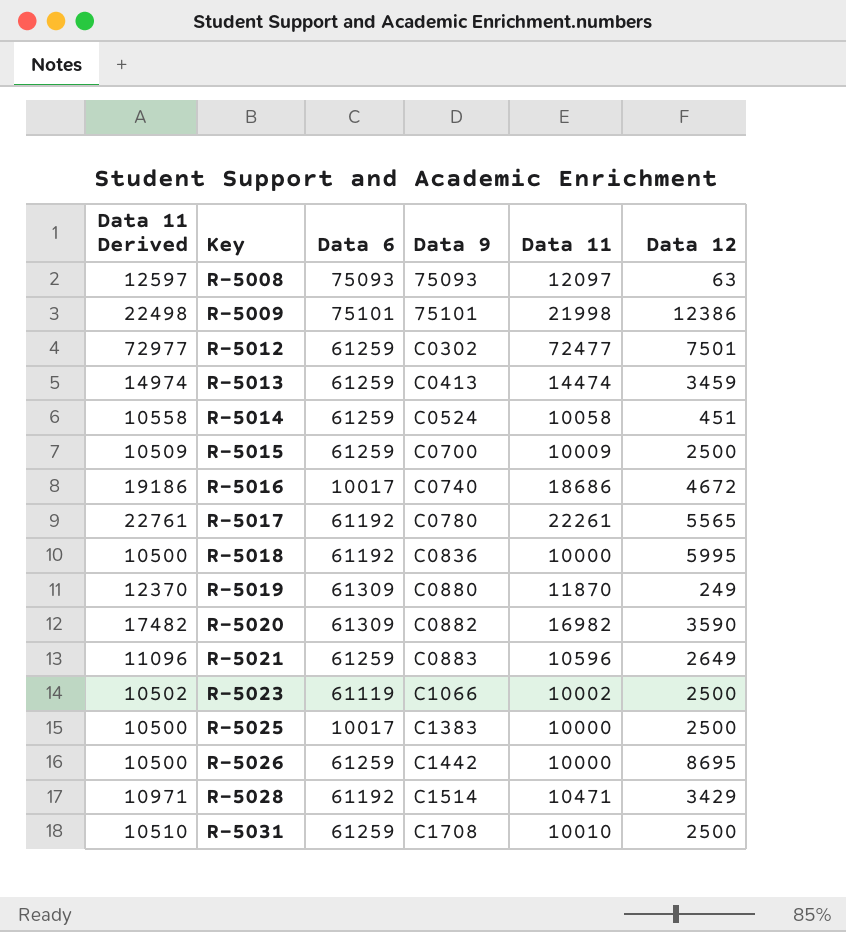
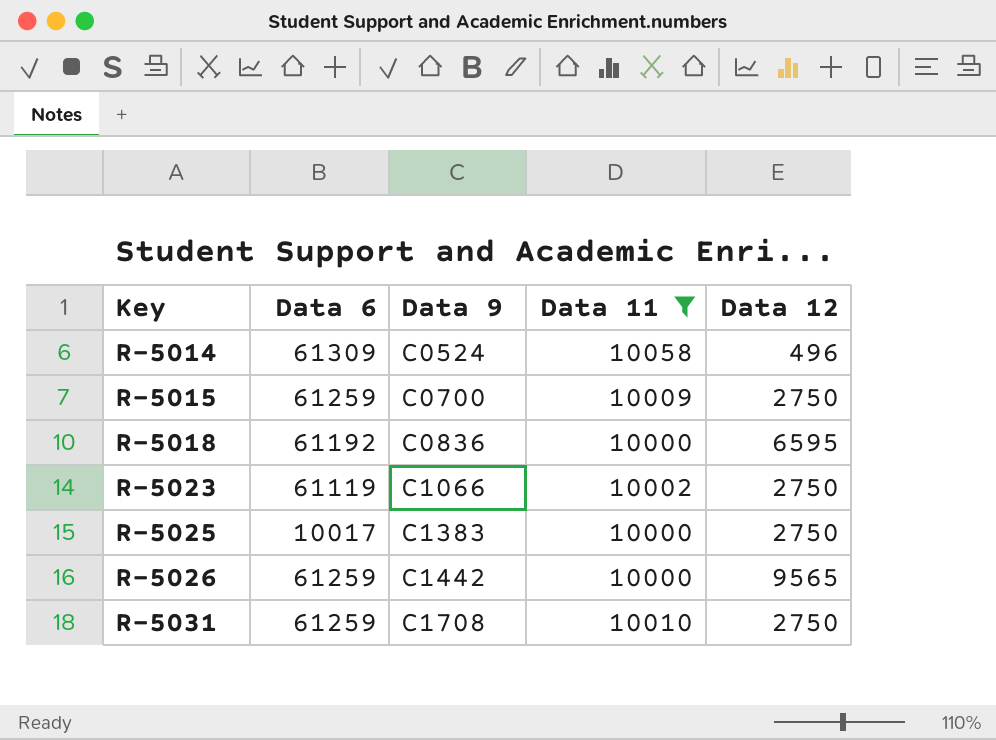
filter: none -> Data 11 <= 10058
column Data 11 Derived | formula: [Data 11] + 500 -> none
R-5014 | Data 6: 61259 -> 61309
R-5014 | Data 12: 451 -> 496
R-5015 | Data 12: 2500 -> 2750
R-5018 | Data 12: 5995 -> 6595
R-5023 | Data 12: 2500 -> 2750
R-5025 | Data 12: 2500 -> 2750
R-5026 | Data 12: 8695 -> 9565
R-5031 | Data 12: 2500 -> 2750

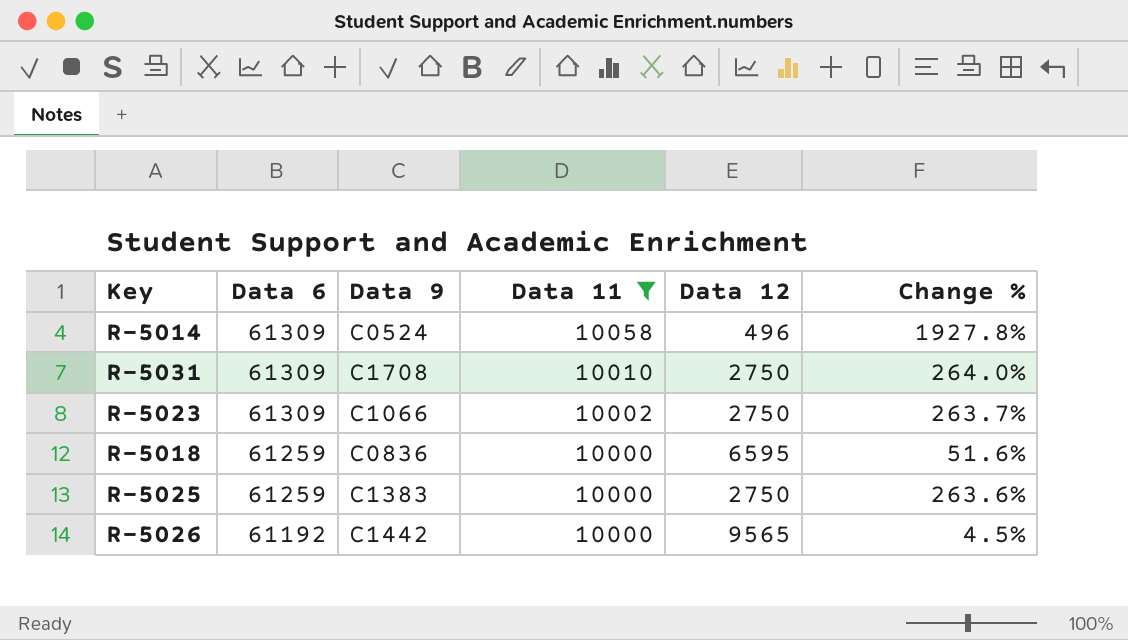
row order: Key ascending -> Data 6 descending
column Change % | formula: none -> ([Data 11] - [Data 12]) / [Data 12]
row R-5015: 61259 | C0700 | 10009 | 2750 -> none
R-5031 | Data 6: 61259 -> 61309
R-5023 | Data 6: 61119 -> 61309
R-5018 | Data 6: 61192 -> 61259
R-5025 | Data 6: 10017 -> 61259
R-5026 | Data 6: 61259 -> 61192

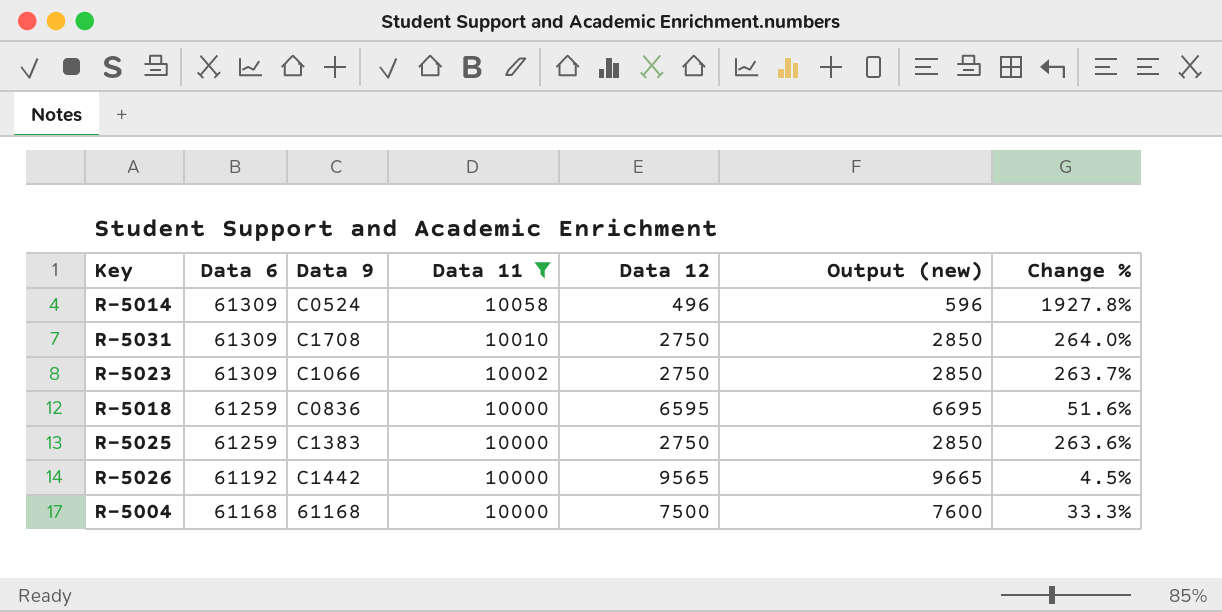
column Output (new) | formula: none -> [Data 12] + 100
row R-5004: none -> 61168 | 61168 | 10000 | 7500 | 7600 | 33.3%

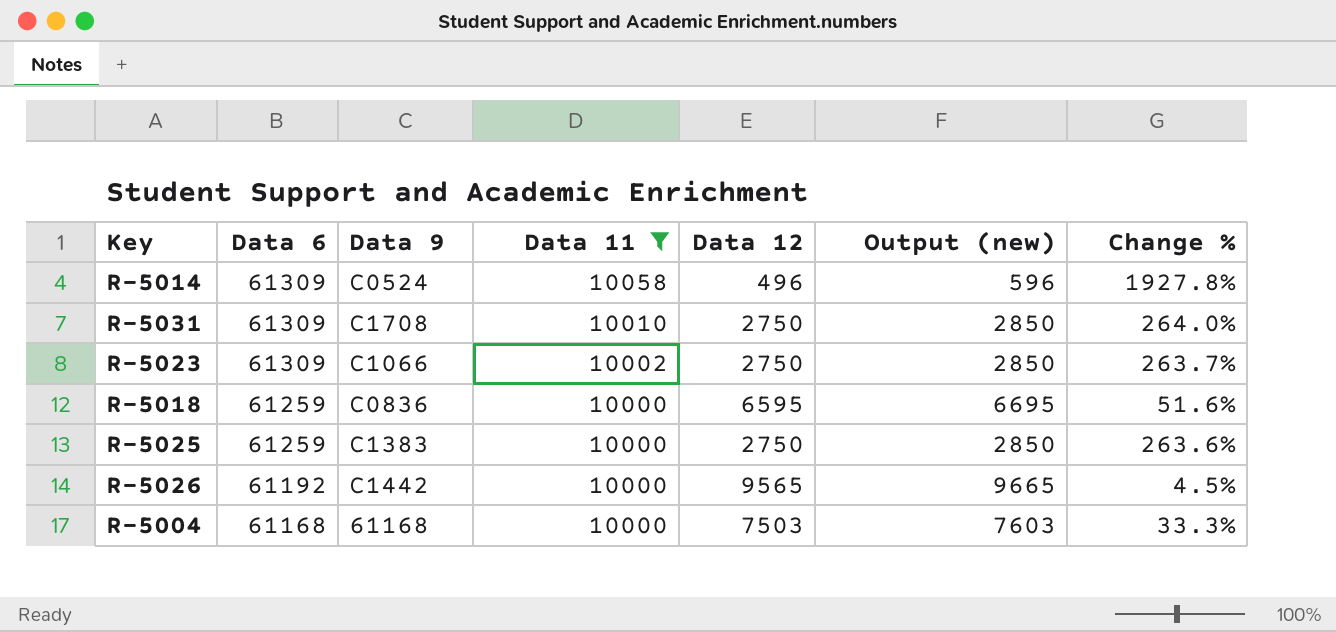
R-5004 | Data 12: 7500 -> 7503
R-5004 | Output (new): 7600 -> 7603

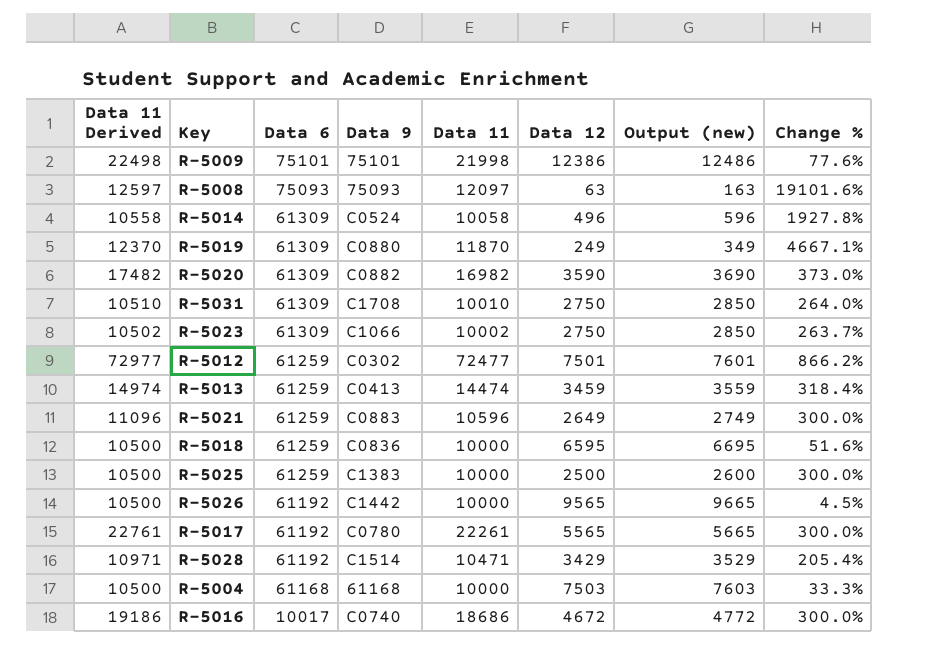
filter: Data 11 <= 10058 -> none
column Data 11 Derived | formula: none -> [Data 11] + 500
R-5025 | Data 12: 2750 -> 2500
R-5025 | Output (new): 2850 -> 2600
R-5025 | Change %: 263.6% -> 300.0%

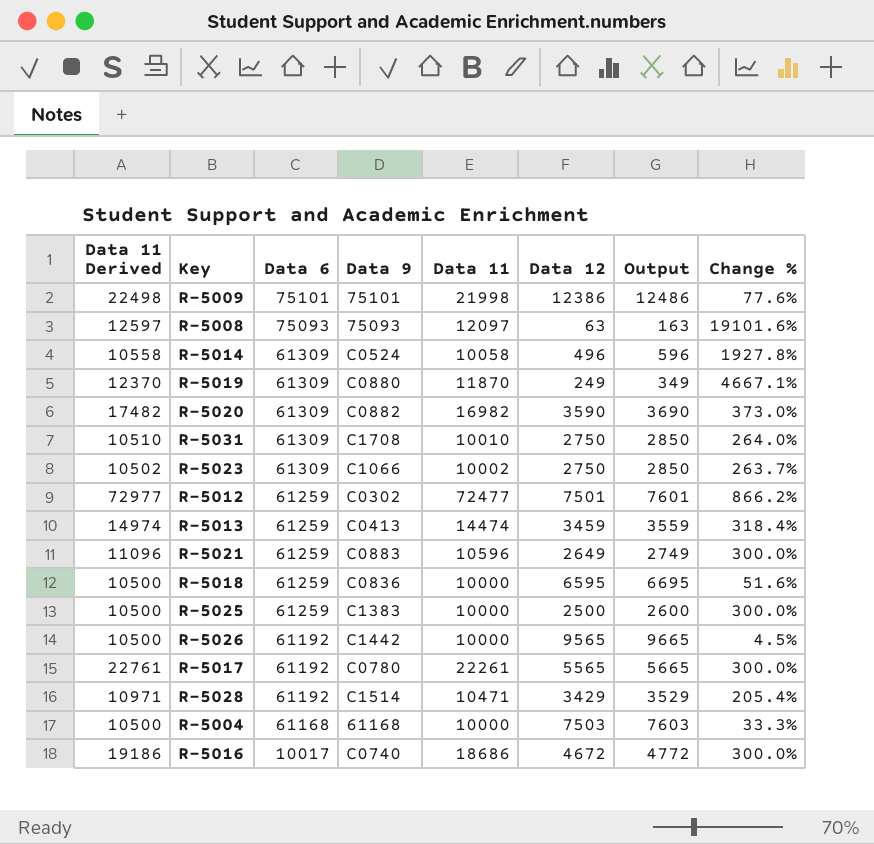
column name: Output (new) -> Output

